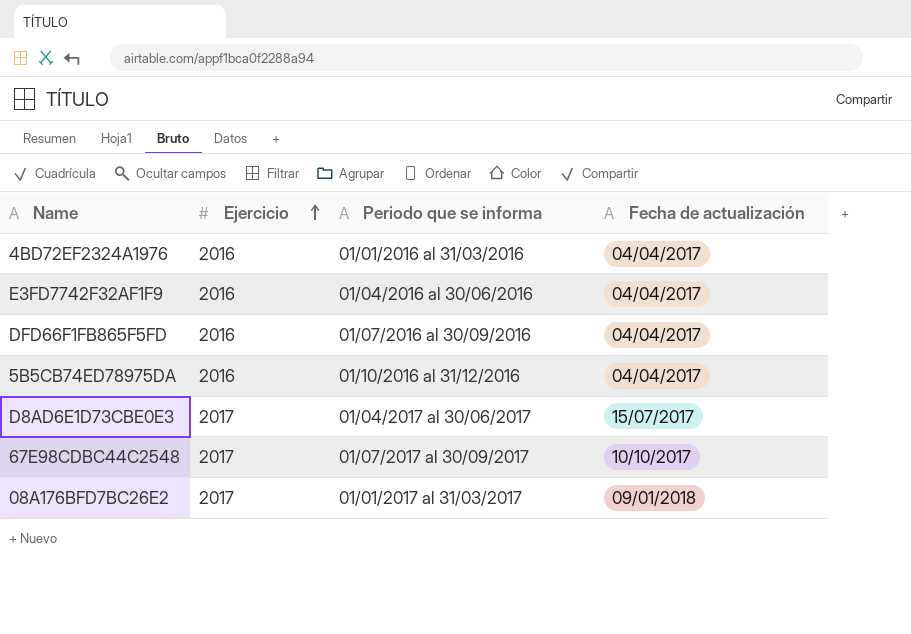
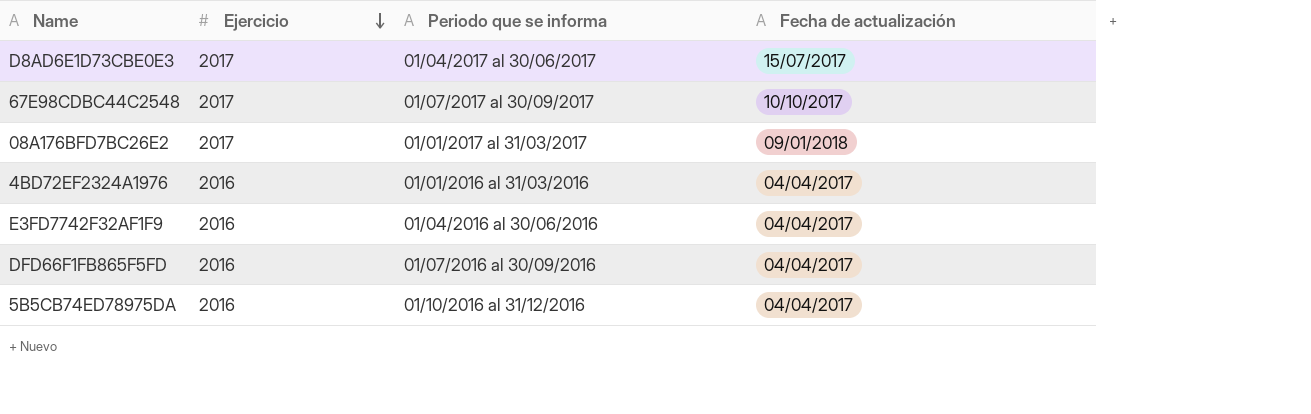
row order: Ejercicio ascending -> Ejercicio descending

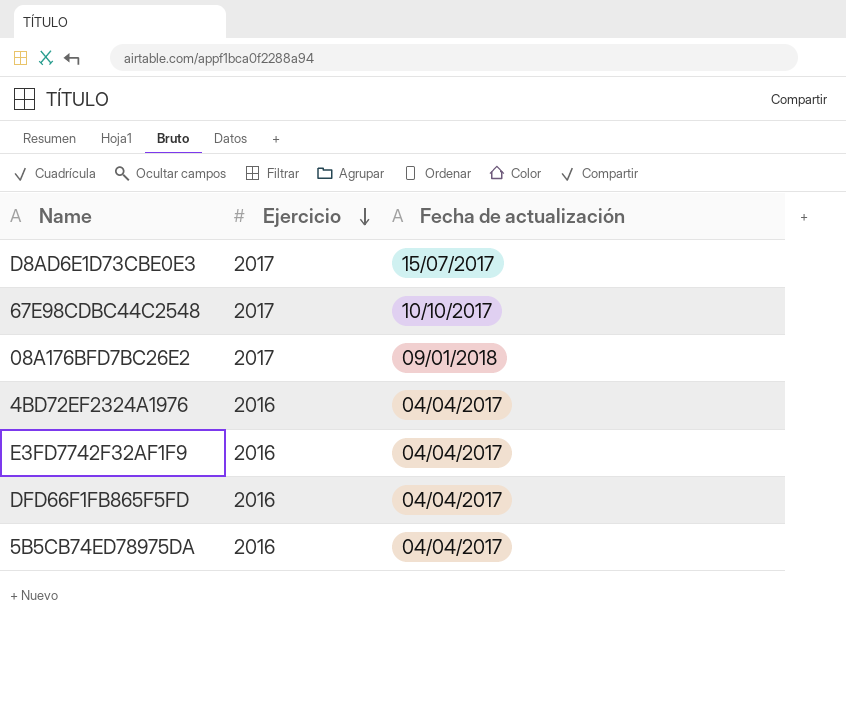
column Periodo que se informa | position: 3 -> none

